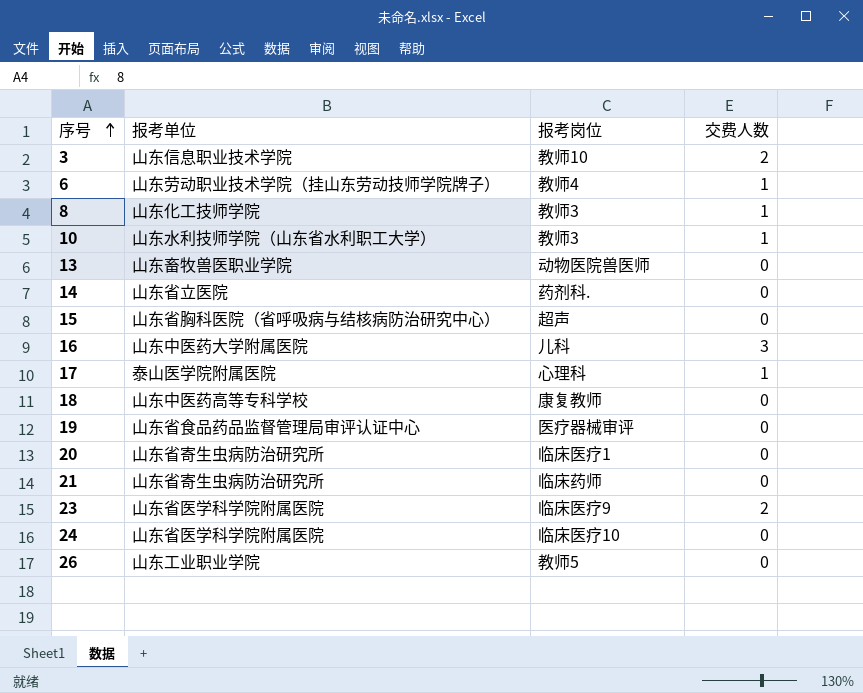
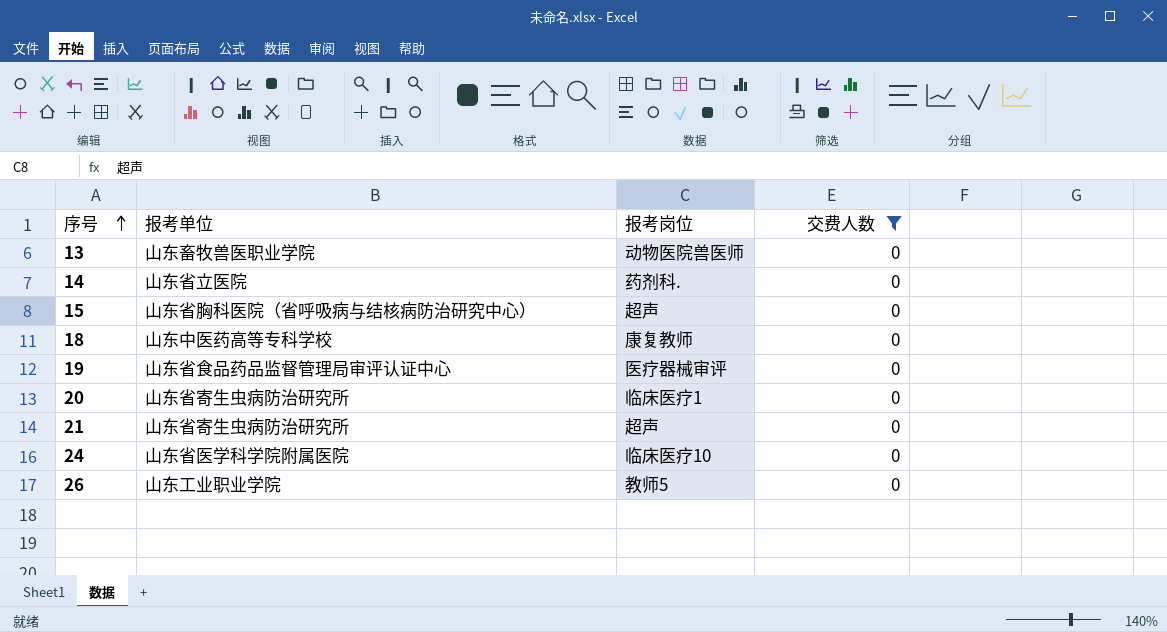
filter: none -> 交费人数 = 0
21 | 报考岗位: 临床药师 -> 超声

